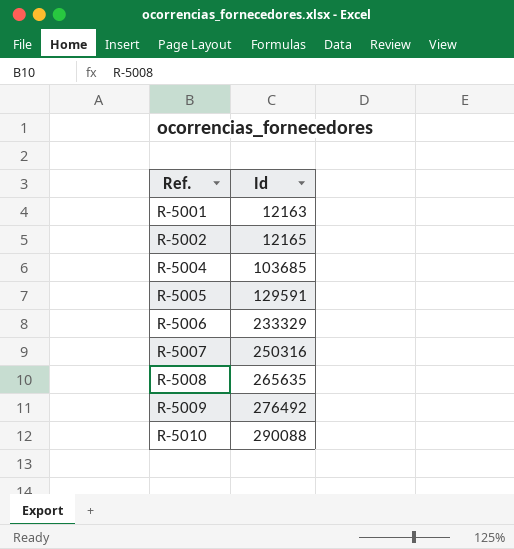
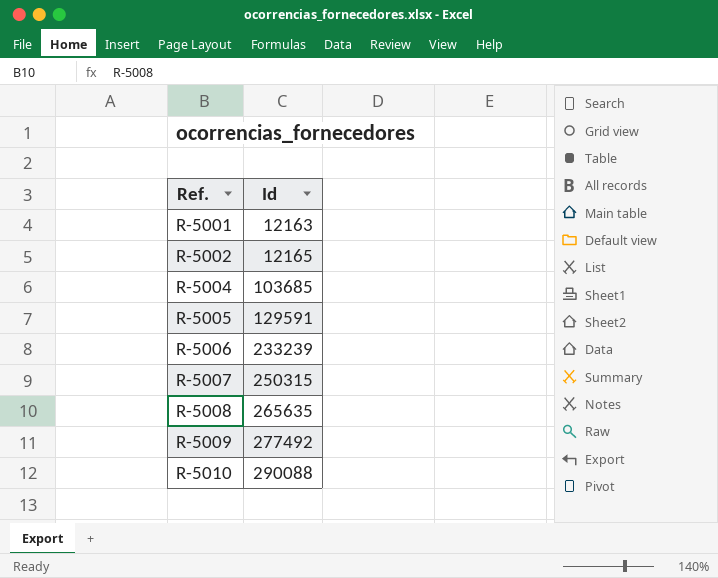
R-5006 | Id: 233329 -> 233239
R-5007 | Id: 250316 -> 250315
R-5009 | Id: 276492 -> 277492

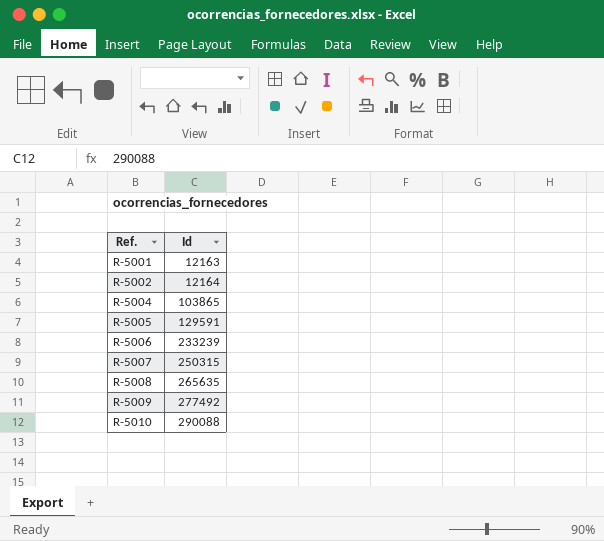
R-5002 | Id: 12165 -> 12164
R-5004 | Id: 103685 -> 103865

